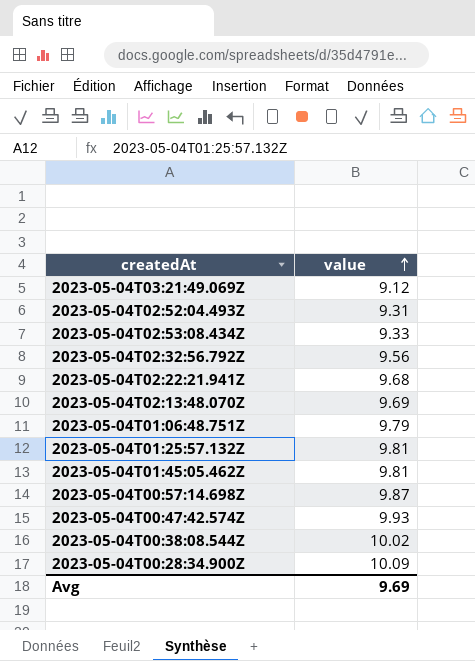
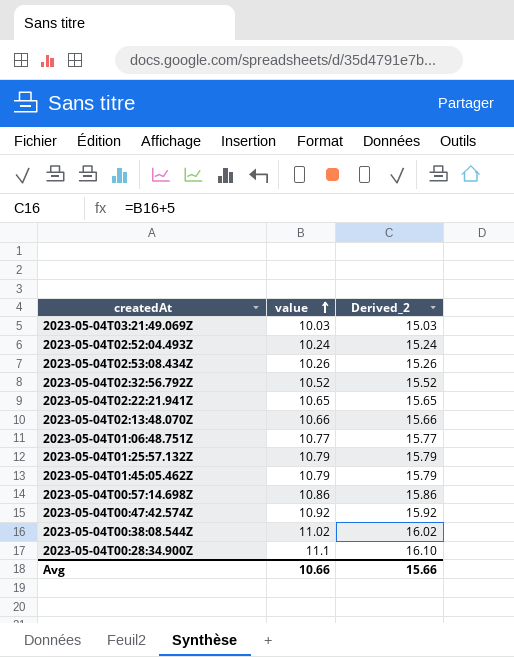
column Derived_2 | formula: none -> [value] + 5
2023-05-04T03:21:49.069Z | value: 9.12 -> 10.03
2023-05-04T02:52:04.493Z | value: 9.31 -> 10.24
2023-05-04T02:53:08.434Z | value: 9.33 -> 10.26
2023-05-04T02:32:56.792Z | value: 9.56 -> 10.52
2023-05-04T02:22:21.941Z | value: 9.68 -> 10.65
2023-05-04T02:13:48.070Z | value: 9.69 -> 10.66
2023-05-04T01:06:48.751Z | value: 9.79 -> 10.77
2023-05-04T01:25:57.132Z | value: 9.81 -> 10.79
2023-05-04T01:45:05.462Z | value: 9.81 -> 10.79
2023-05-04T00:57:14.698Z | value: 9.87 -> 10.86
2023-05-04T00:47:42.574Z | value: 9.93 -> 10.92
2023-05-04T00:38:08.544Z | value: 10.02 -> 11.02
2023-05-04T00:28:34.900Z | value: 10.09 -> 11.1
Avg | value: 9.69 -> 10.66

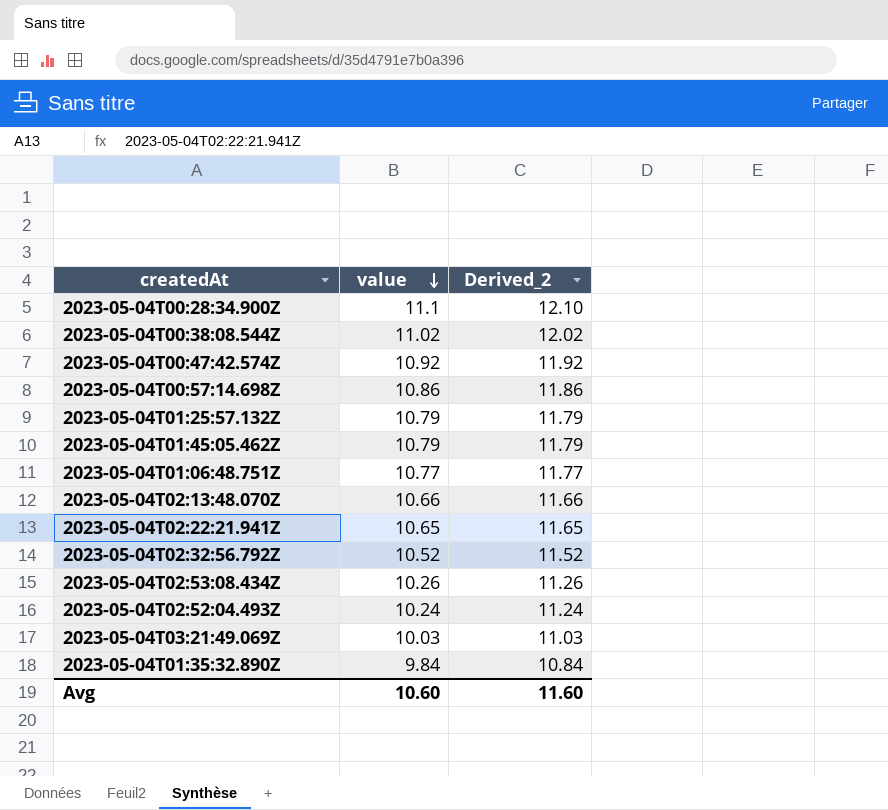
row order: value ascending -> value descending
column Derived_2 | formula: [value] + 5 -> [value] + 1
row 2023-05-04T01:35:32.890Z: none -> 9.84 | 10.84
Avg | value: 10.66 -> 10.60
Avg | Derived_2: 15.66 -> 11.60

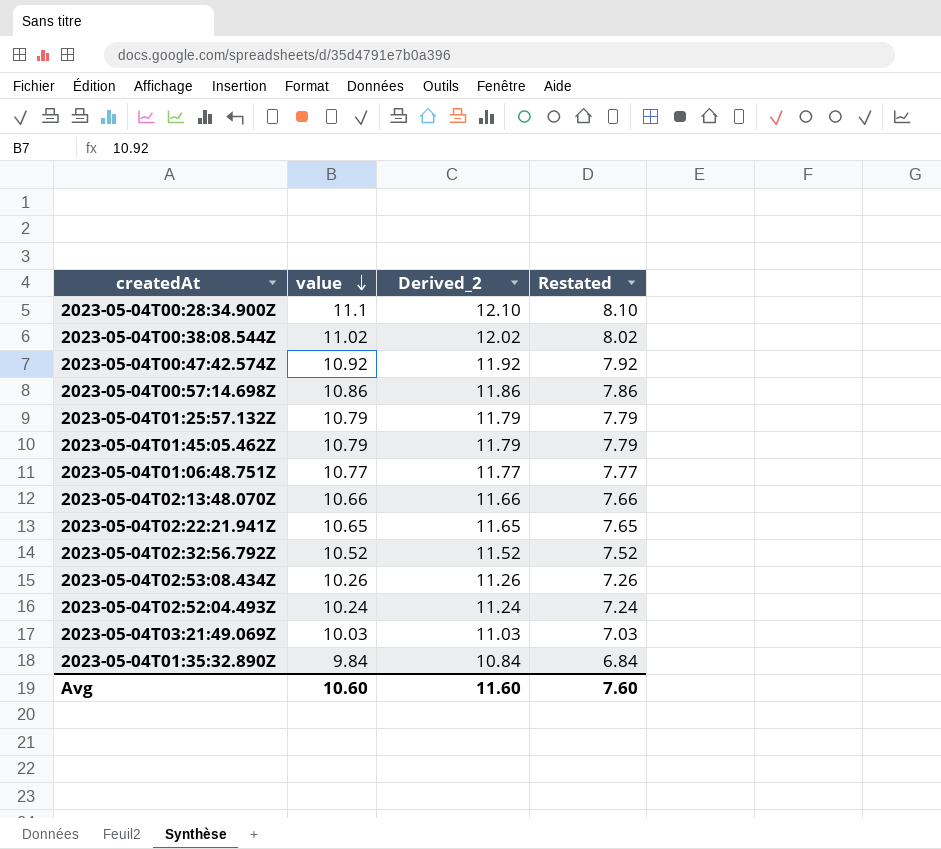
column Restated | formula: none -> [value] - 3

